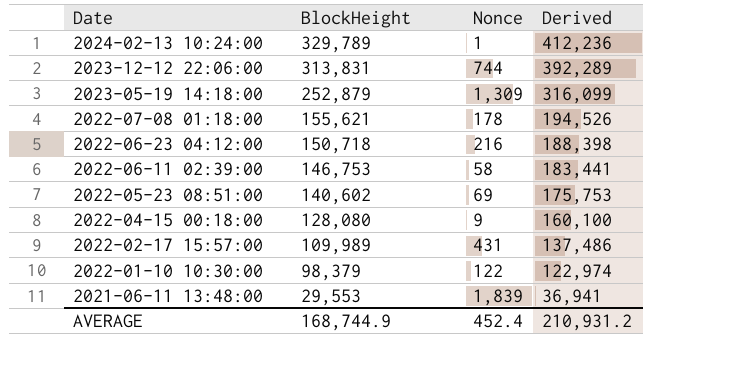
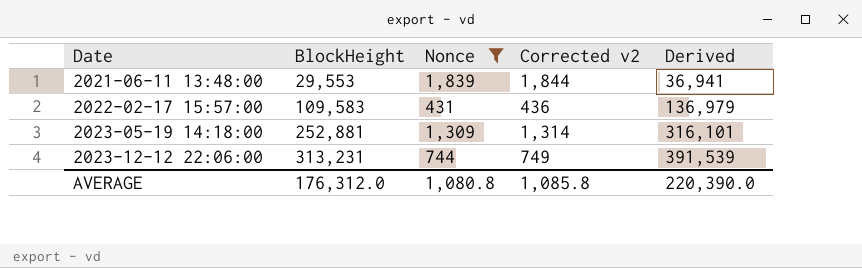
filter: none -> Nonce >= 431
row order: Date descending -> Date ascending
column Corrected v2 | formula: none -> [Nonce] + 5
2022-02-17 15:57:00 | BlockHeight: 109,989 -> 109,583
2022-02-17 15:57:00 | Derived: 137,486 -> 136,979
2023-05-19 14:18:00 | BlockHeight: 252,879 -> 252,881
2023-05-19 14:18:00 | Derived: 316,099 -> 316,101
2023-12-12 22:06:00 | BlockHeight: 313,831 -> 313,231
2023-12-12 22:06:00 | Derived: 392,289 -> 391,539
AVERAGE | BlockHeight: 168,744.9 -> 176,312.0
AVERAGE | Nonce: 452.4 -> 1,080.8
AVERAGE | Derived: 210,931.2 -> 220,390.0

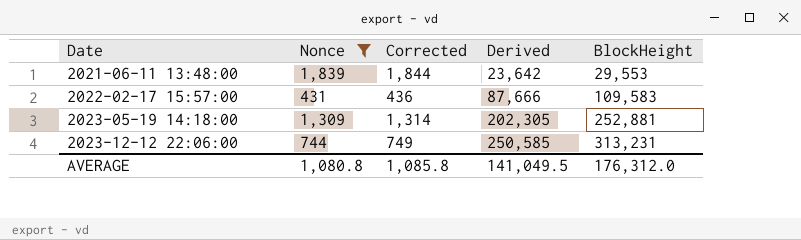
column name: Corrected v2 -> Corrected
column Derived | formula: [BlockHeight] * 1.25 -> [BlockHeight] * 0.8
column BlockHeight | position: 2 -> 5
AVERAGE | Derived: 220,390.0 -> 141,049.5

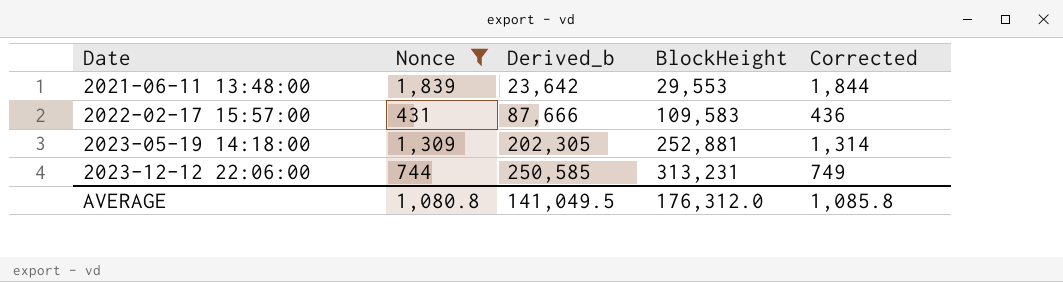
column name: Derived -> Derived_b
column Corrected | position: 3 -> 5

